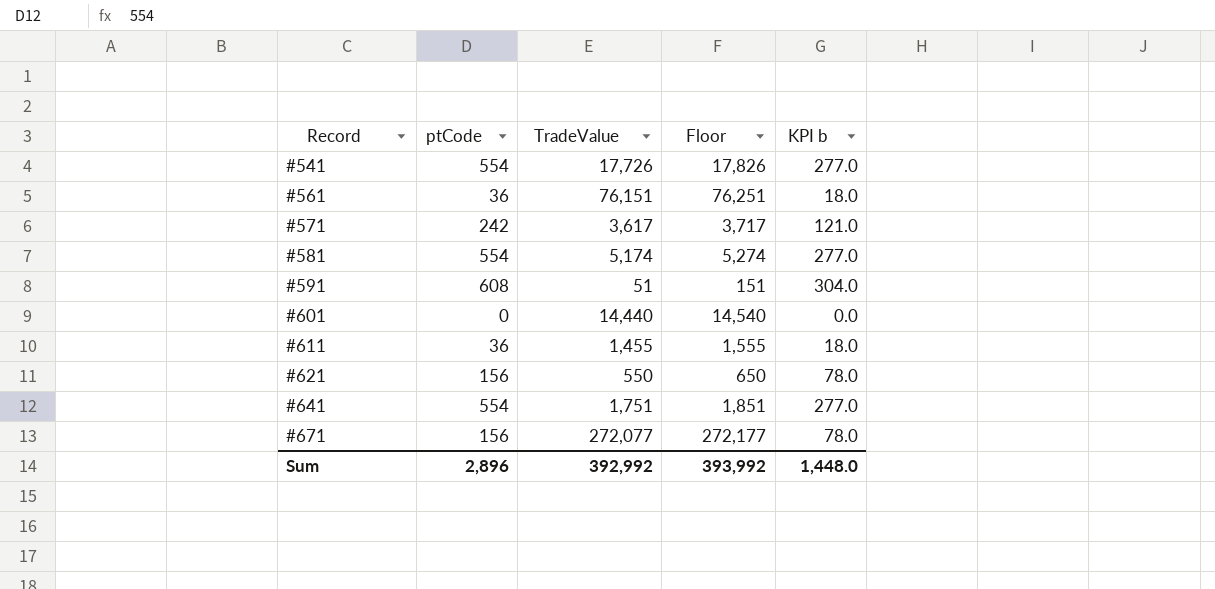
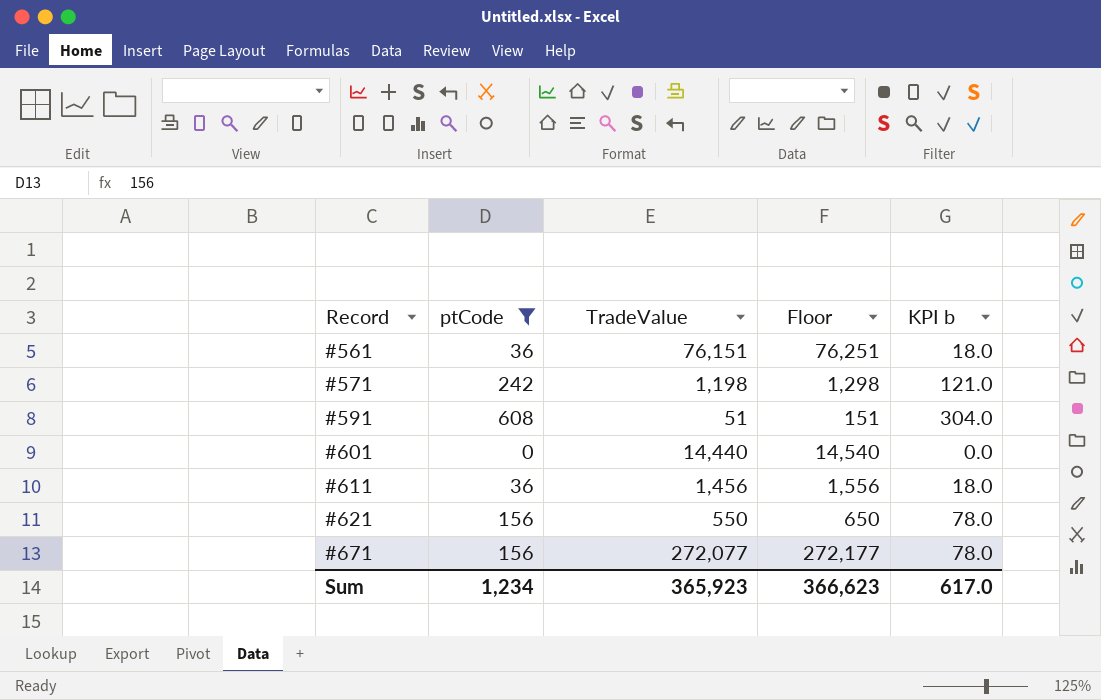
filter: none -> ptCode != 554
#571 | TradeValue: 3,617 -> 1,198
#571 | Floor: 3,717 -> 1,298
#611 | TradeValue: 1,455 -> 1,456
#611 | Floor: 1,555 -> 1,556
Sum | ptCode: 2,896 -> 1,234
Sum | TradeValue: 392,992 -> 365,923
Sum | Floor: 393,992 -> 366,623
Sum | KPI b: 1,448.0 -> 617.0

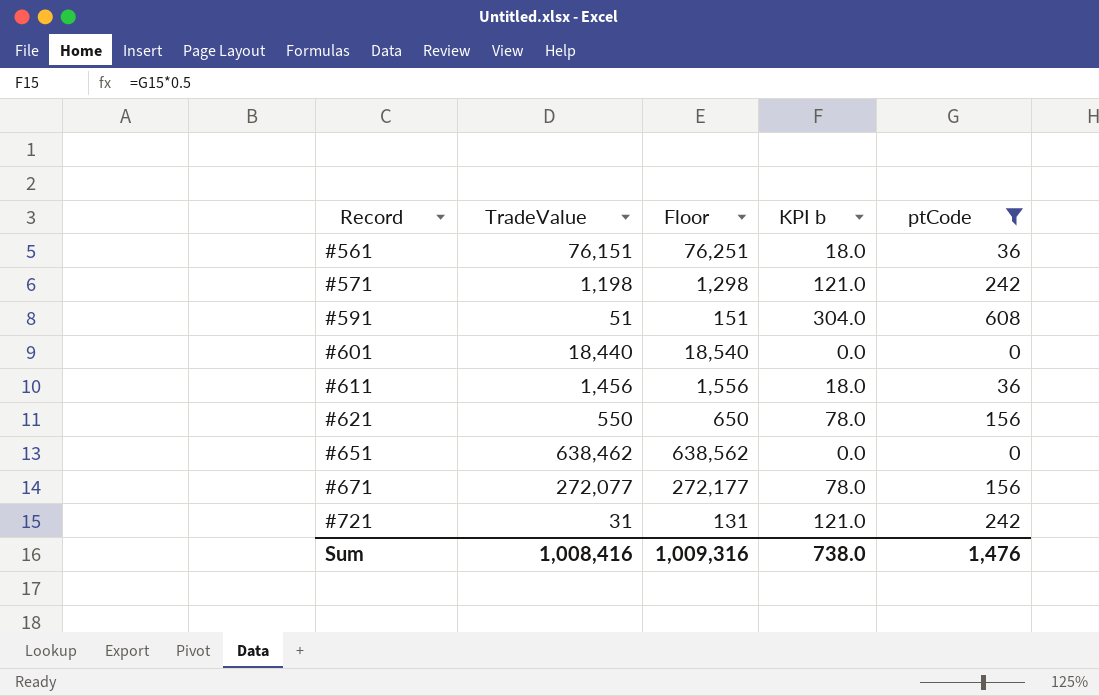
column ptCode | position: 2 -> 5
#601 | TradeValue: 14,440 -> 18,440
#601 | Floor: 14,540 -> 18,540
row #651: none -> 638,462 | 638,562 | 0.0 | 0
row #721: none -> 31 | 131 | 121.0 | 242
Sum | TradeValue: 365,923 -> 1,008,416
Sum | Floor: 366,623 -> 1,009,316
Sum | KPI b: 617.0 -> 738.0
Sum | ptCode: 1,234 -> 1,476

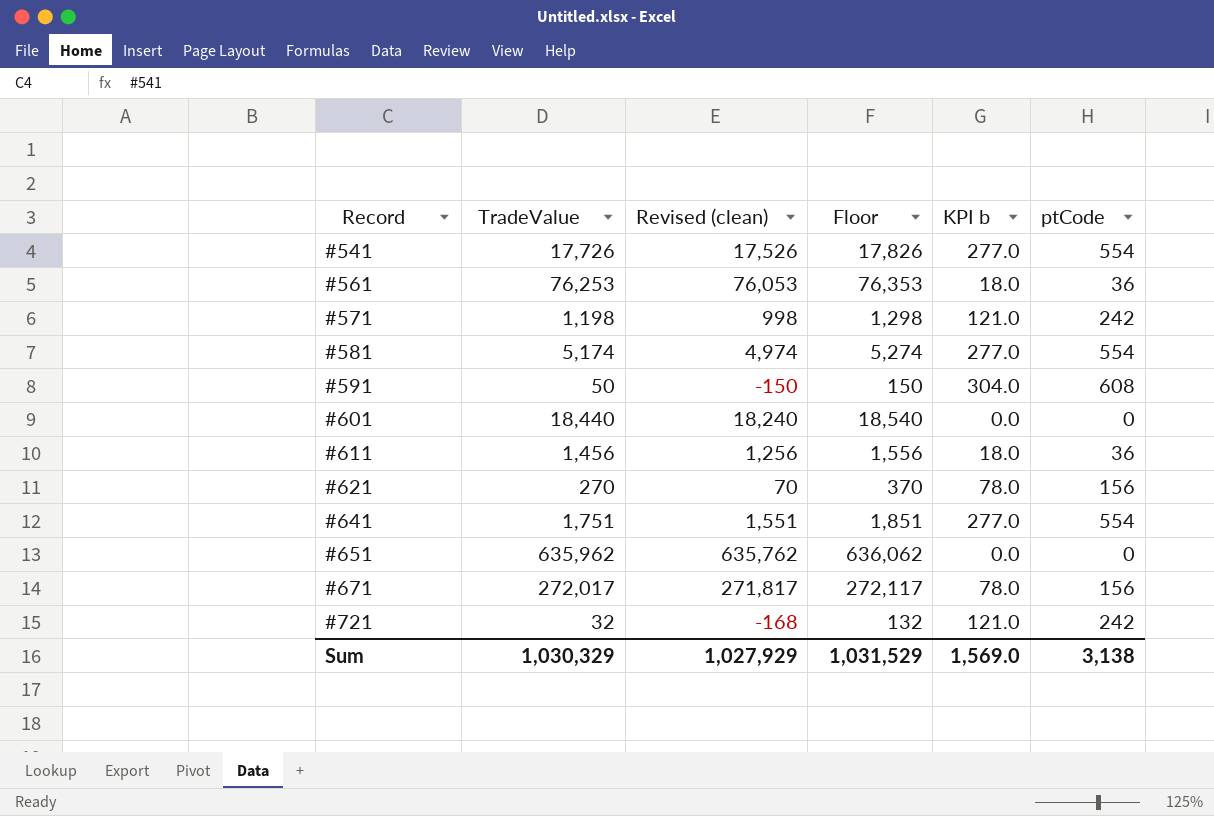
filter: ptCode != 554 -> none
column Revised (clean) | formula: none -> [TradeValue] - 200
#561 | TradeValue: 76,151 -> 76,253
#561 | Floor: 76,251 -> 76,353
#591 | TradeValue: 51 -> 50
#591 | Floor: 151 -> 150
#621 | TradeValue: 550 -> 270
#621 | Floor: 650 -> 370
#651 | TradeValue: 638,462 -> 635,962
#651 | Floor: 638,562 -> 636,062
#671 | TradeValue: 272,077 -> 272,017
#671 | Floor: 272,177 -> 272,117
#721 | TradeValue: 31 -> 32
#721 | Floor: 131 -> 132
Sum | TradeValue: 1,008,416 -> 1,030,329
Sum | Floor: 1,009,316 -> 1,031,529
Sum | KPI b: 738.0 -> 1,569.0
Sum | ptCode: 1,476 -> 3,138

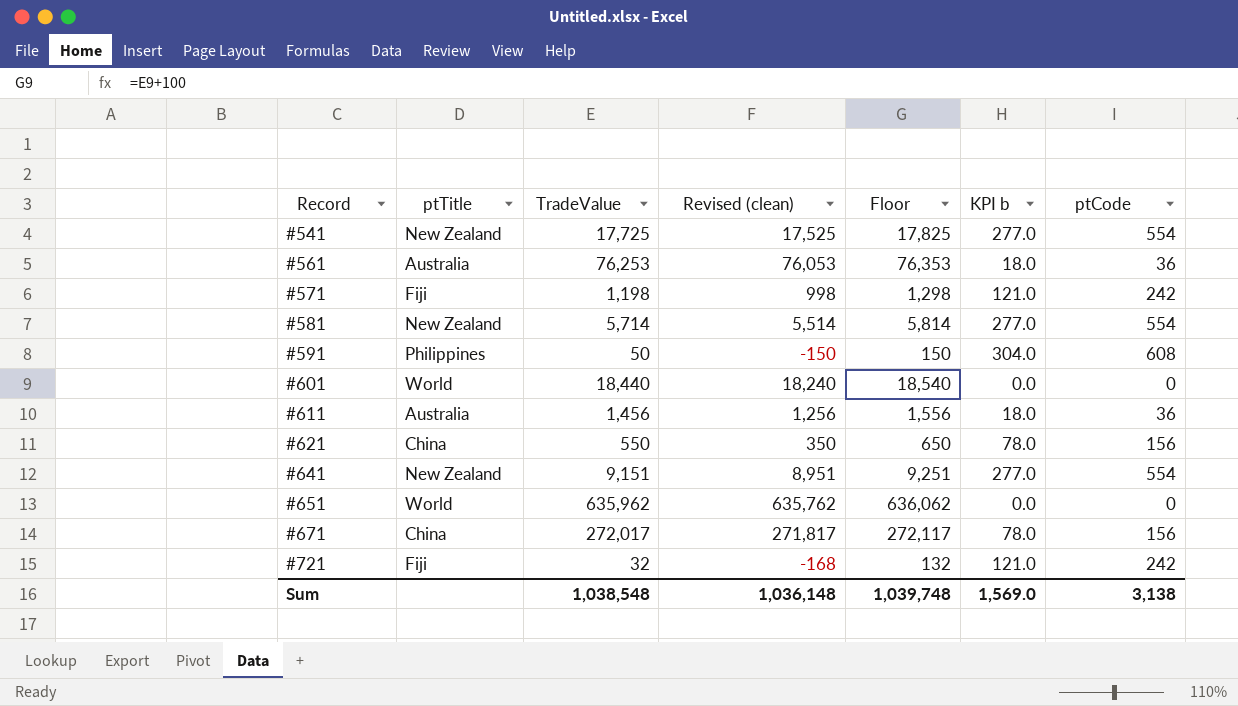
column ptTitle | position: none -> 2
#541 | TradeValue: 17,726 -> 17,725
#541 | Revised (clean): 17,526 -> 17,525
#541 | Floor: 17,826 -> 17,825
#581 | TradeValue: 5,174 -> 5,714
#581 | Revised (clean): 4,974 -> 5,514
#581 | Floor: 5,274 -> 5,814
#621 | TradeValue: 270 -> 550
#621 | Revised (clean): 70 -> 350
#621 | Floor: 370 -> 650
#641 | TradeValue: 1,751 -> 9,151
#641 | Revised (clean): 1,551 -> 8,951
#641 | Floor: 1,851 -> 9,251
Sum | TradeValue: 1,030,329 -> 1,038,548
Sum | Revised (clean): 1,027,929 -> 1,036,148
Sum | Floor: 1,031,529 -> 1,039,748

